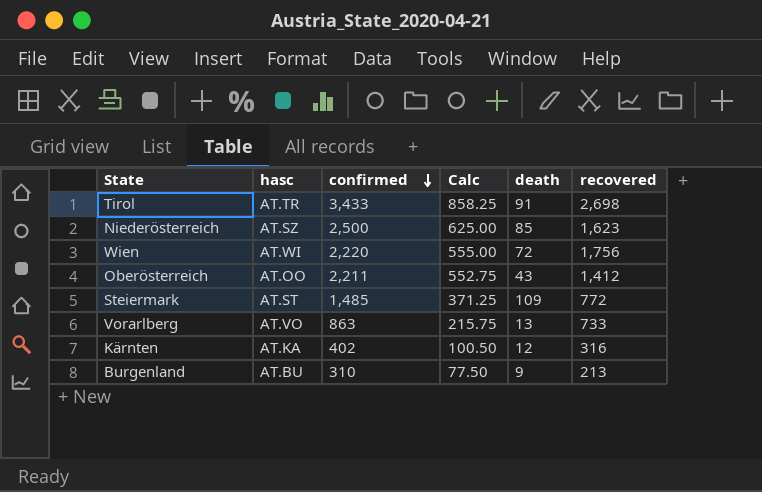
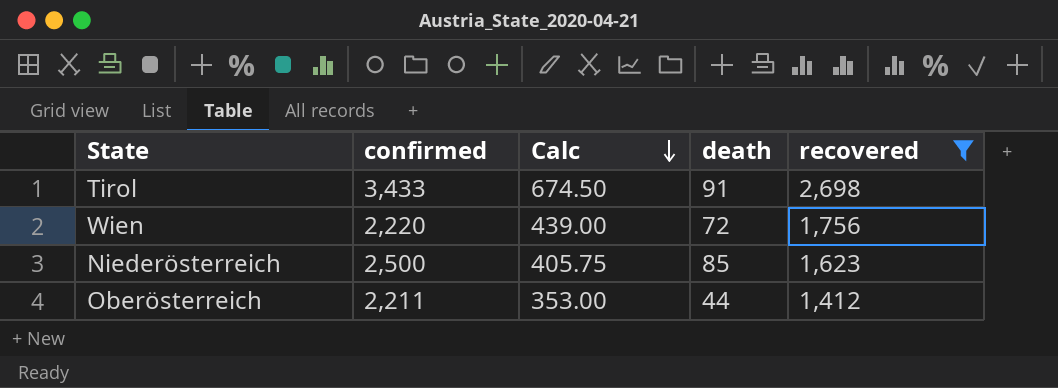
filter: none -> recovered >= 1,412
row order: confirmed descending -> Calc descending
column hasc | position: 2 -> none
column Calc | formula: [confirmed] * 0.25 -> [recovered] * 0.25
Oberösterreich | death: 43 -> 44

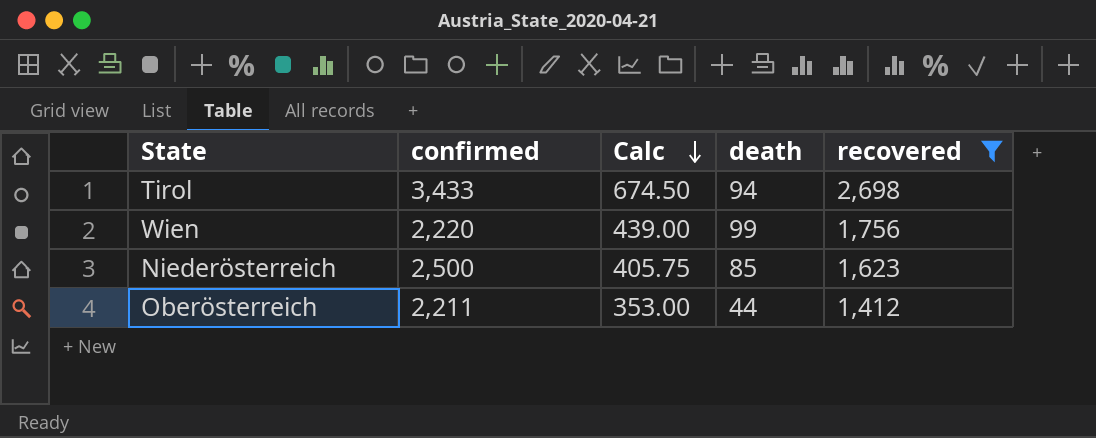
Tirol | death: 91 -> 94
Wien | death: 72 -> 99

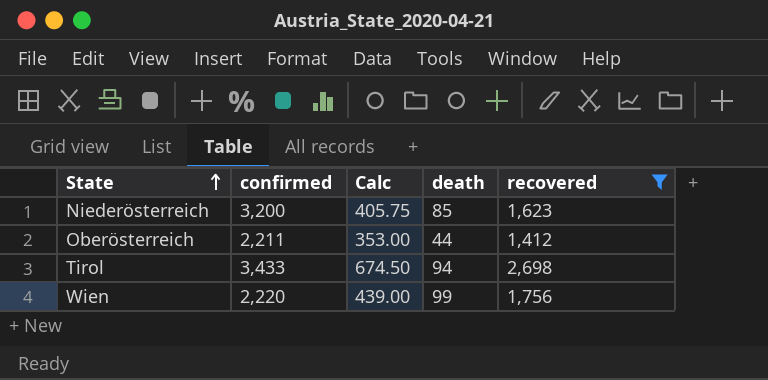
row order: Calc descending -> State ascending
Niederösterreich | confirmed: 2,500 -> 3,200

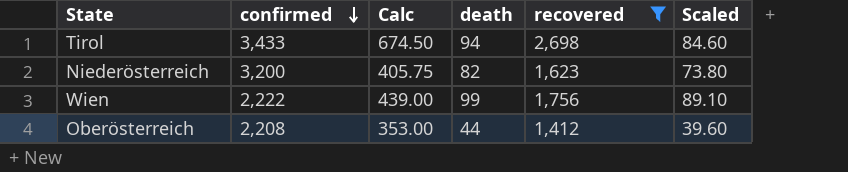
row order: State ascending -> confirmed descending
column Scaled | formula: none -> [death] * 0.9
Niederösterreich | death: 85 -> 82
Wien | confirmed: 2,220 -> 2,222
Oberösterreich | confirmed: 2,211 -> 2,208

